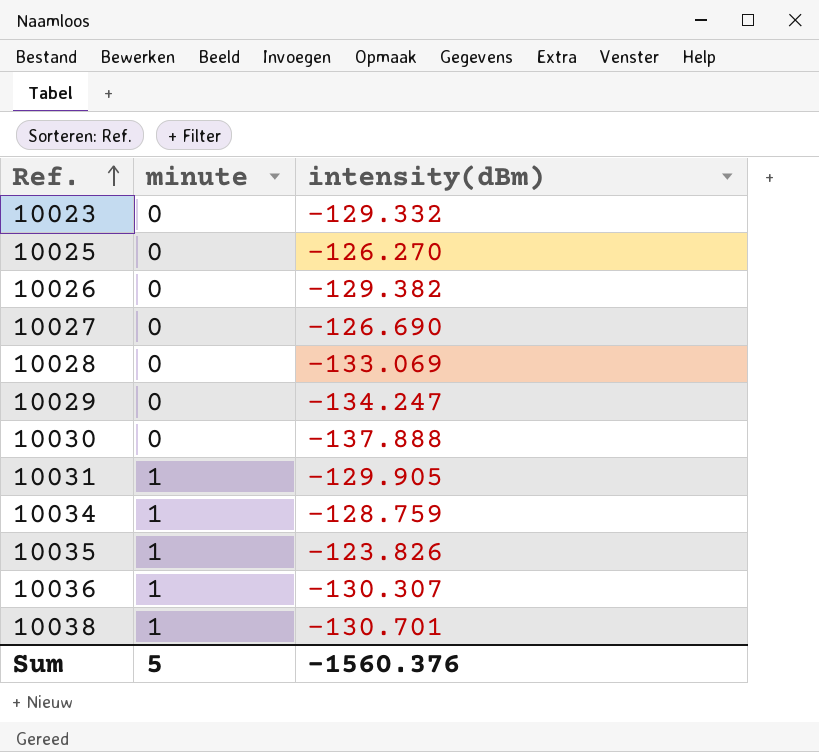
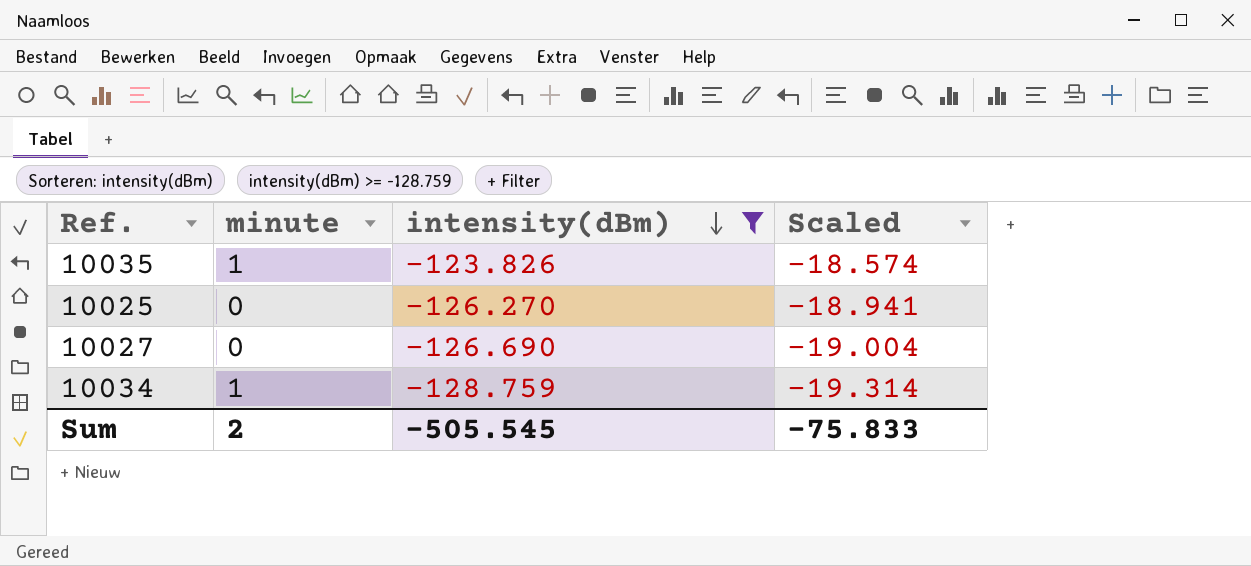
filter: none -> intensity(dBm) >= -128.759
row order: Ref. ascending -> intensity(dBm) descending
column Scaled | formula: none -> [intensity(dBm)] * 0.15
Sum | minute: 5 -> 2
Sum | intensity(dBm): -1560.376 -> -505.545

